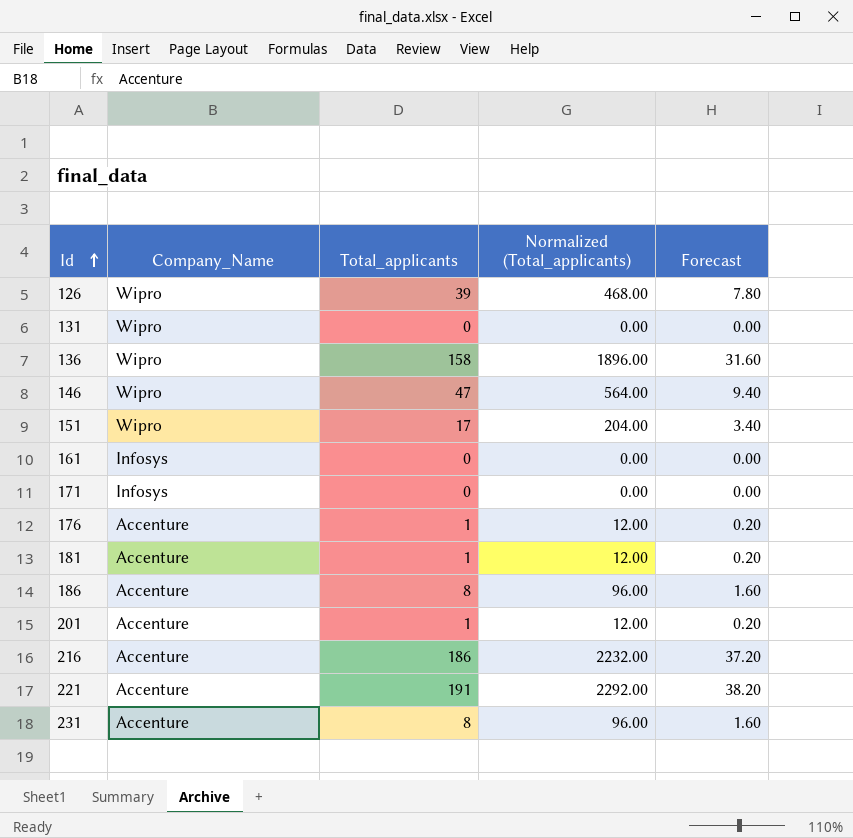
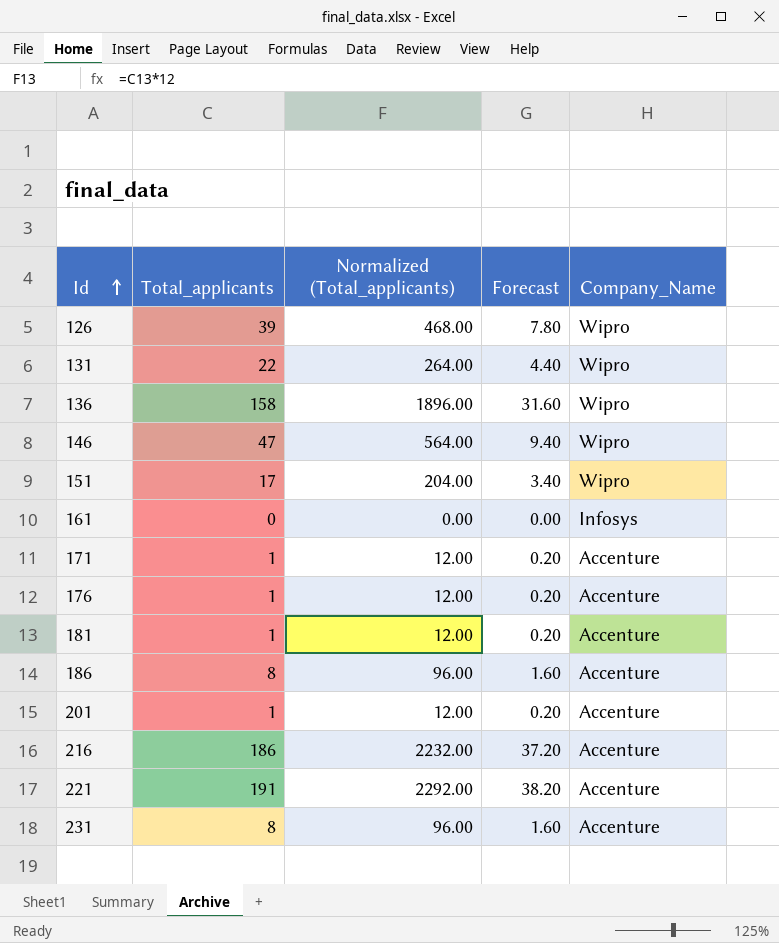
column Company_Name | position: 2 -> 5
131 | Total_applicants: 0 -> 22
131 | Normalized (Total_applicants): 0.00 -> 264.00
131 | Forecast: 0.00 -> 4.40
171 | Total_applicants: 0 -> 1
171 | Normalized (Total_applicants): 0.00 -> 12.00
171 | Forecast: 0.00 -> 0.20
171 | Company_Name: Infosys -> Accenture

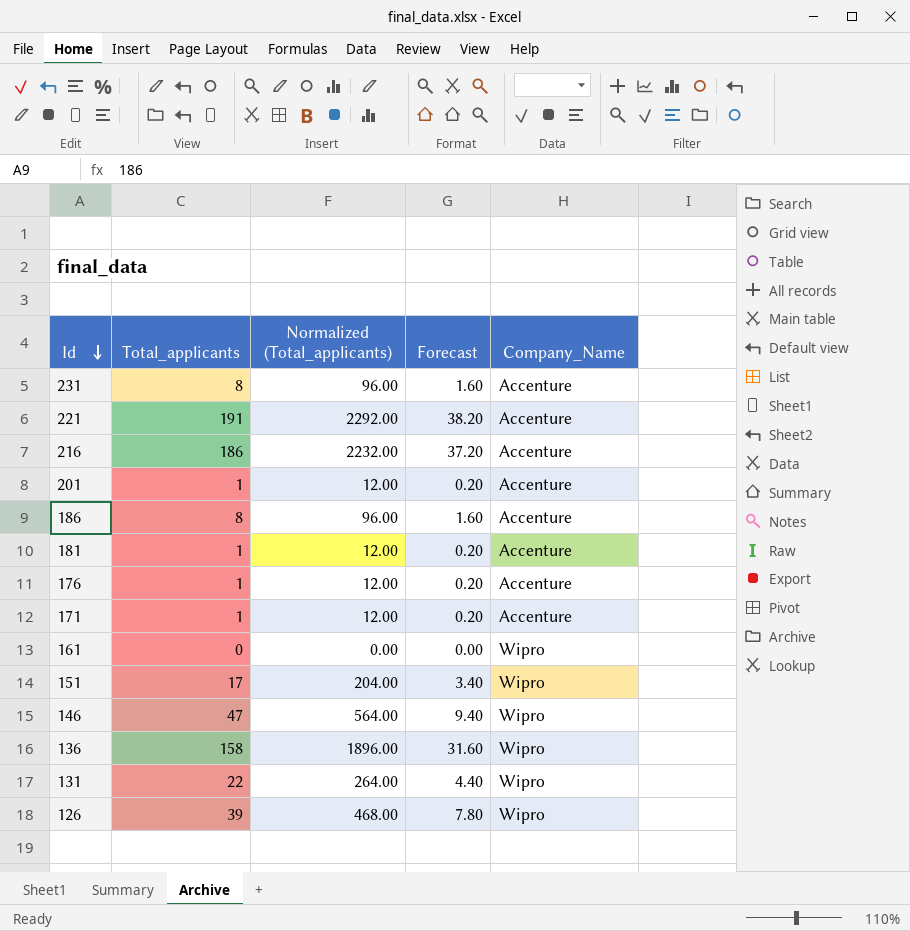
row order: Id ascending -> Id descending
161 | Company_Name: Infosys -> Wipro

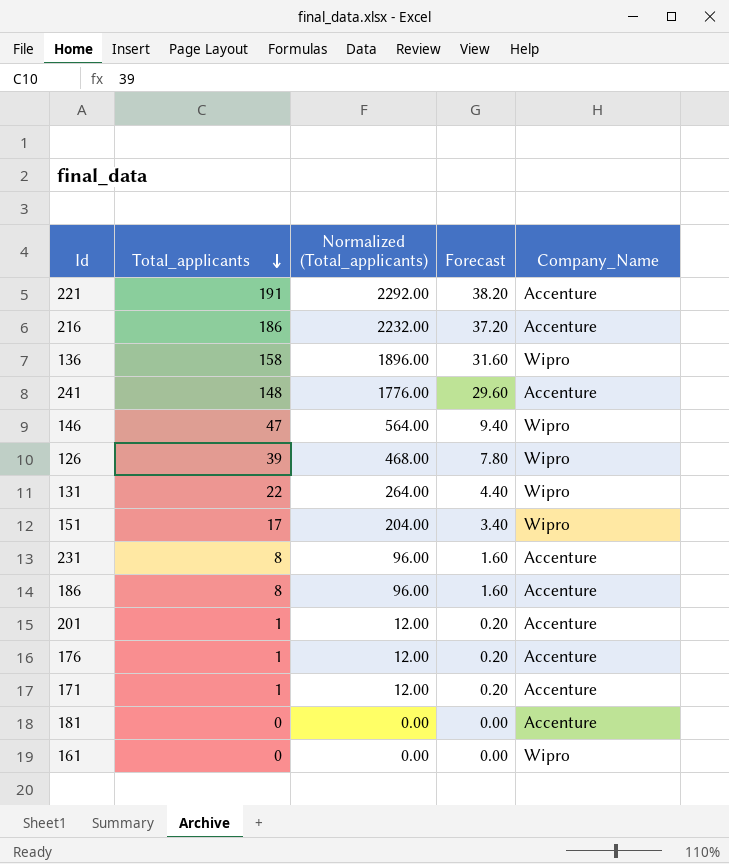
row order: Id descending -> Total_applicants descending
row 241: none -> 148 | 1776.00 | 29.60 | Accenture
181 | Total_applicants: 1 -> 0
181 | Normalized (Total_applicants): 12.00 -> 0.00
181 | Forecast: 0.20 -> 0.00

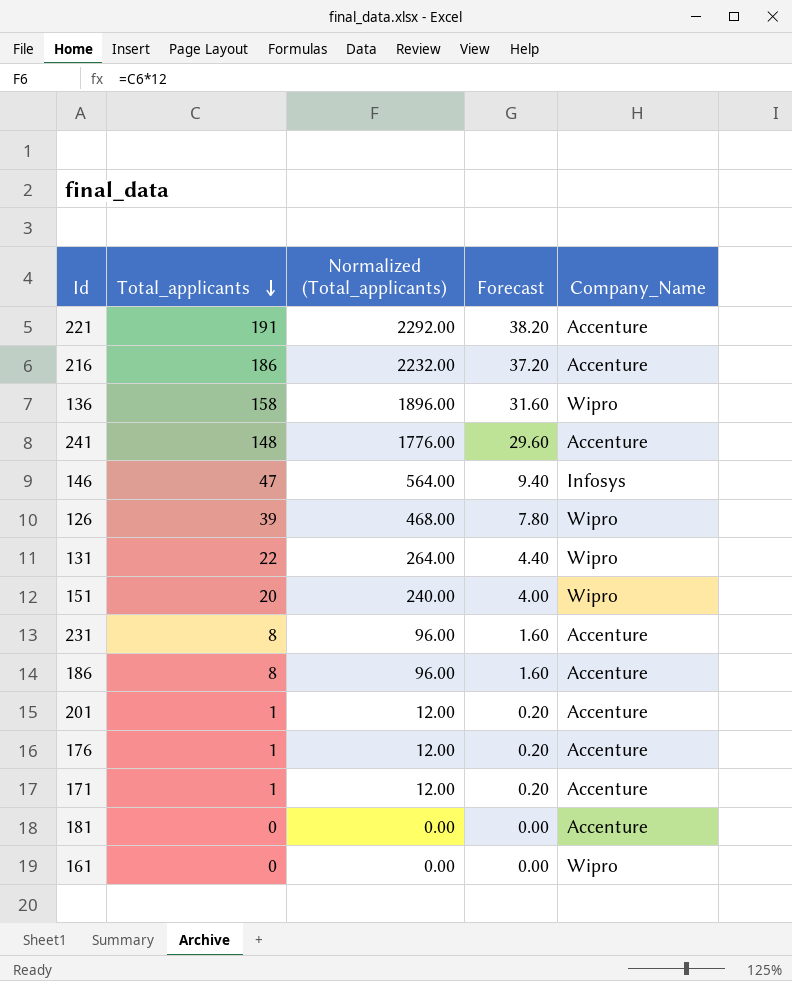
146 | Company_Name: Wipro -> Infosys
151 | Total_applicants: 17 -> 20
151 | Normalized (Total_applicants): 204.00 -> 240.00
151 | Forecast: 3.40 -> 4.00

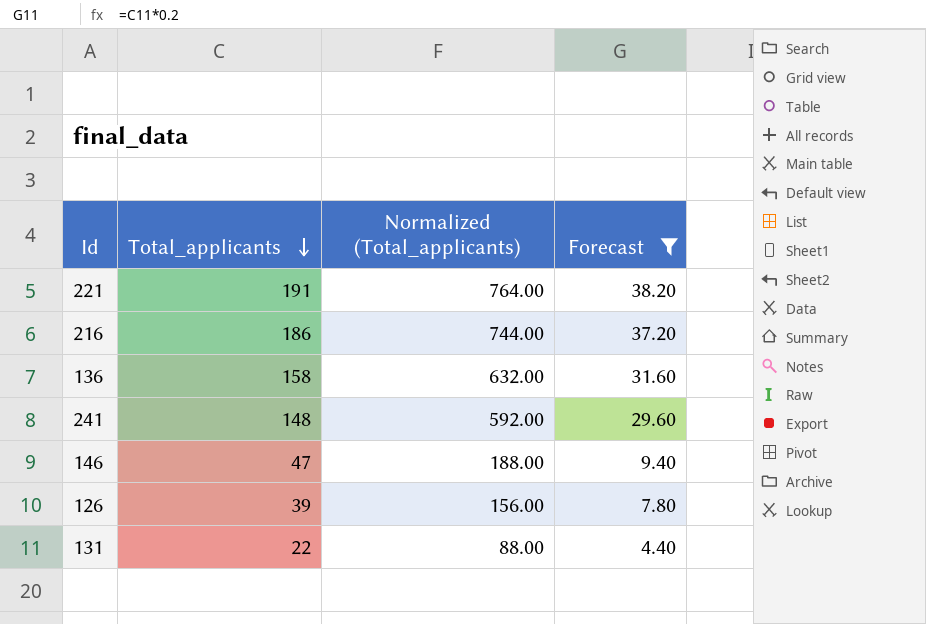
filter: none -> Forecast >= 4.40
column Company_Name | position: 5 -> none
column Normalized (Total_applicants) | formula: [Total_applicants] * 12 -> [Total_applicants] * 4

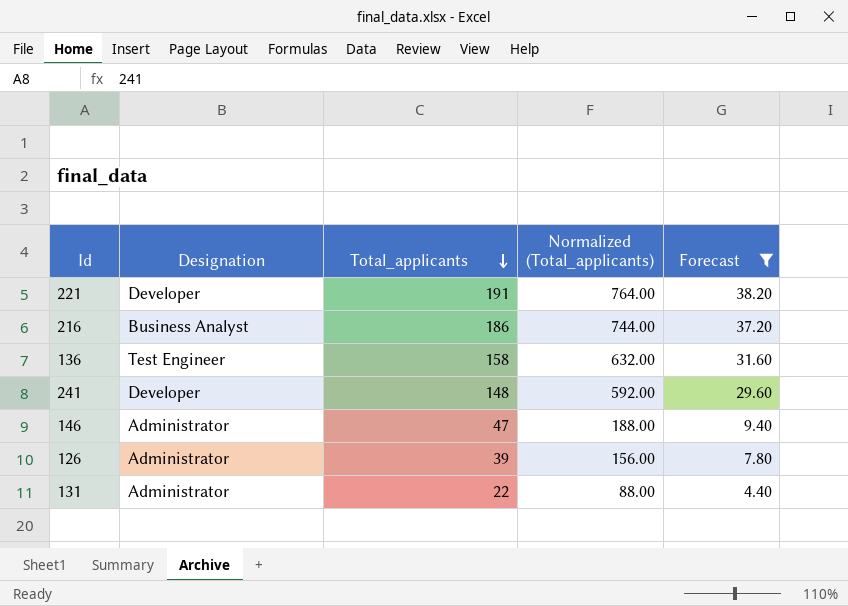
column Designation | position: none -> 2

